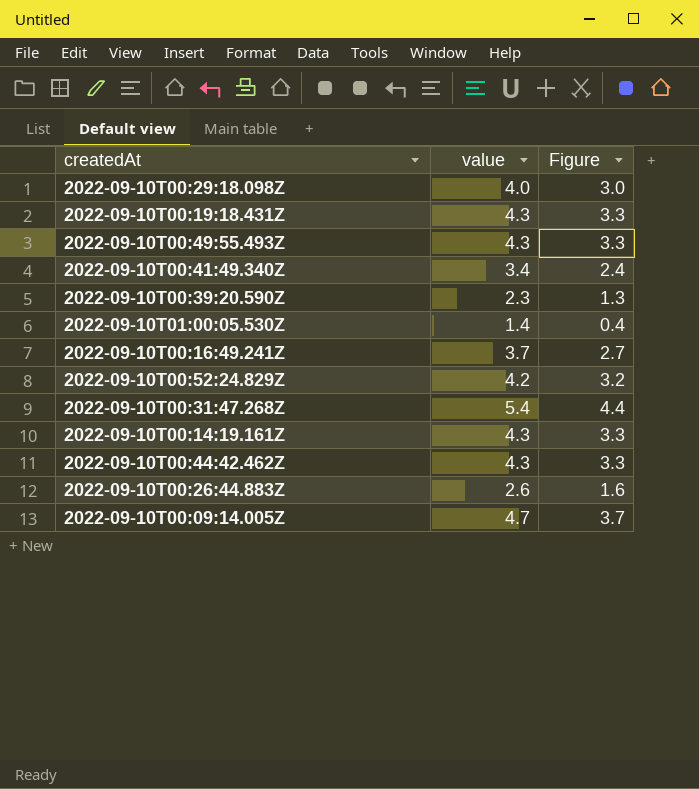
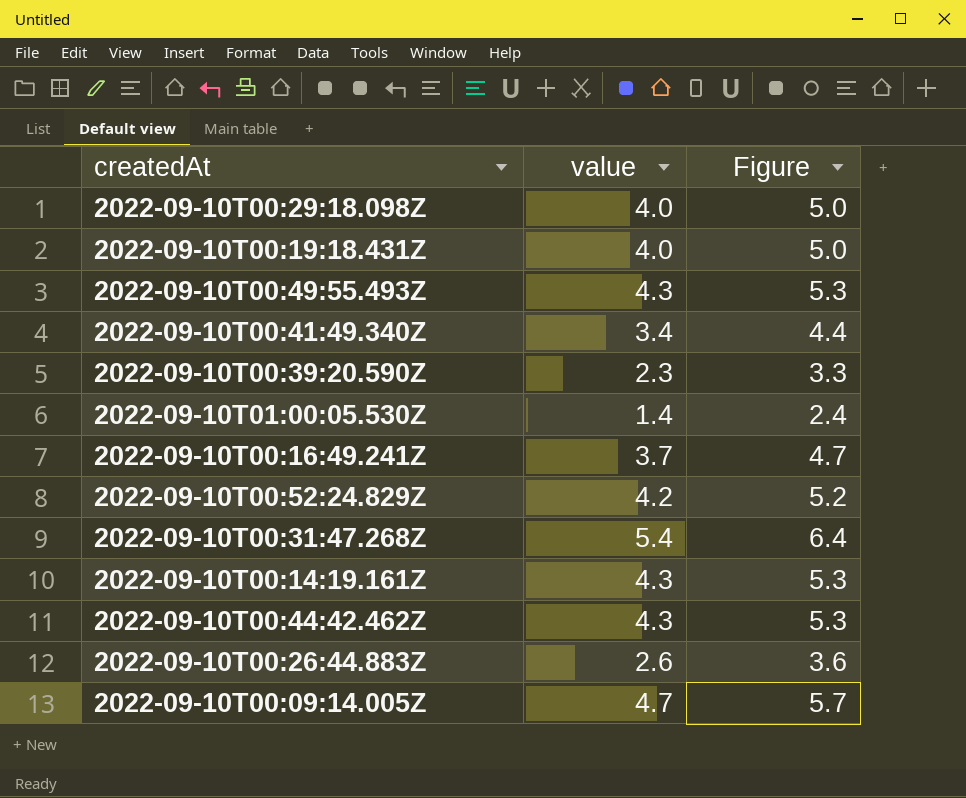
column Figure | formula: [value] - 1 -> [value] + 1
2022-09-10T00:19:18.431Z | value: 4.3 -> 4.0

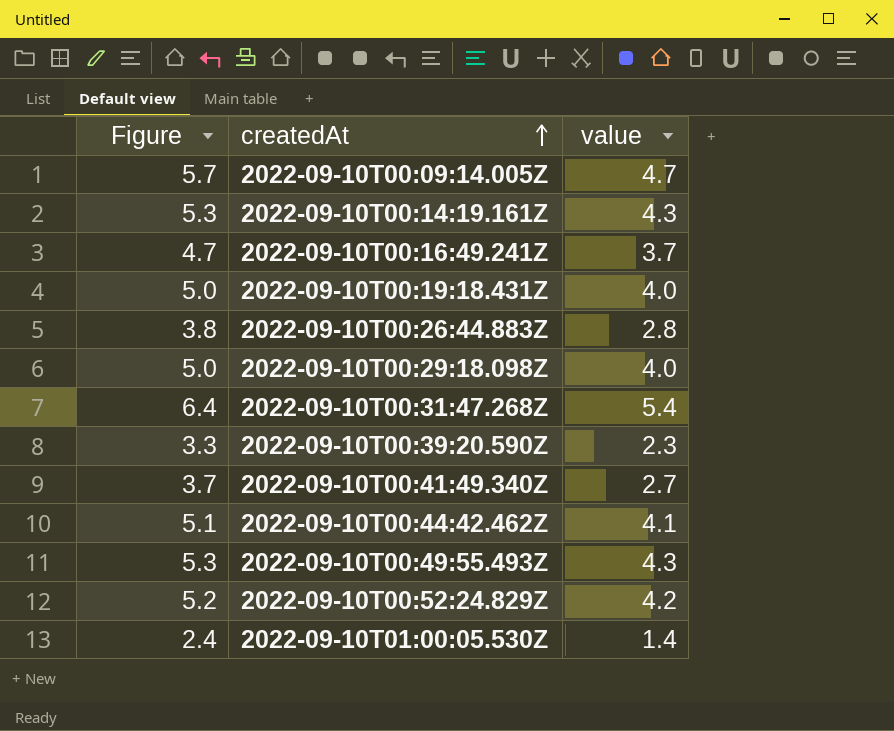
row order: none -> createdAt ascending
column Figure | position: 3 -> 1
2022-09-10T00:26:44.883Z | Figure: 3.6 -> 3.8
2022-09-10T00:26:44.883Z | value: 2.6 -> 2.8
2022-09-10T00:41:49.340Z | Figure: 4.4 -> 3.7
2022-09-10T00:41:49.340Z | value: 3.4 -> 2.7
2022-09-10T00:44:42.462Z | Figure: 5.3 -> 5.1
2022-09-10T00:44:42.462Z | value: 4.3 -> 4.1

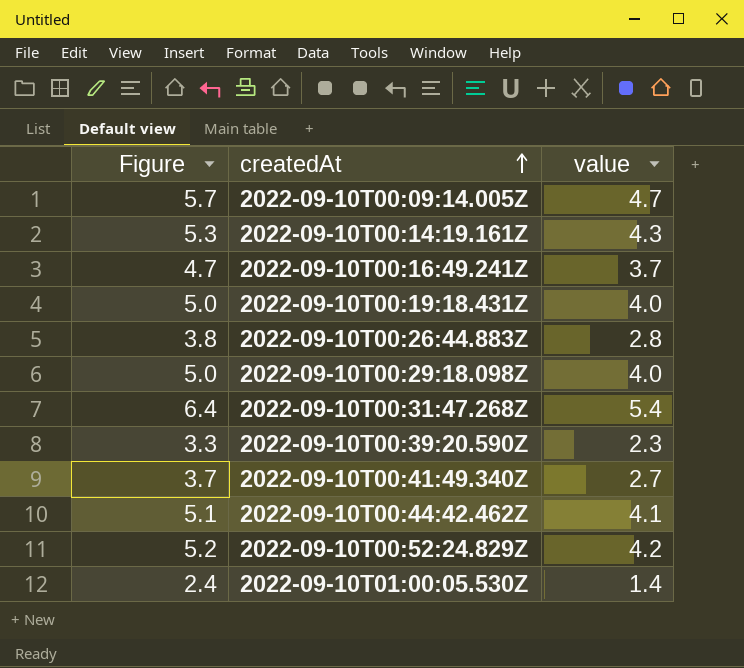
row 2022-09-10T00:49:55.493Z: 5.3 | 4.3 -> none

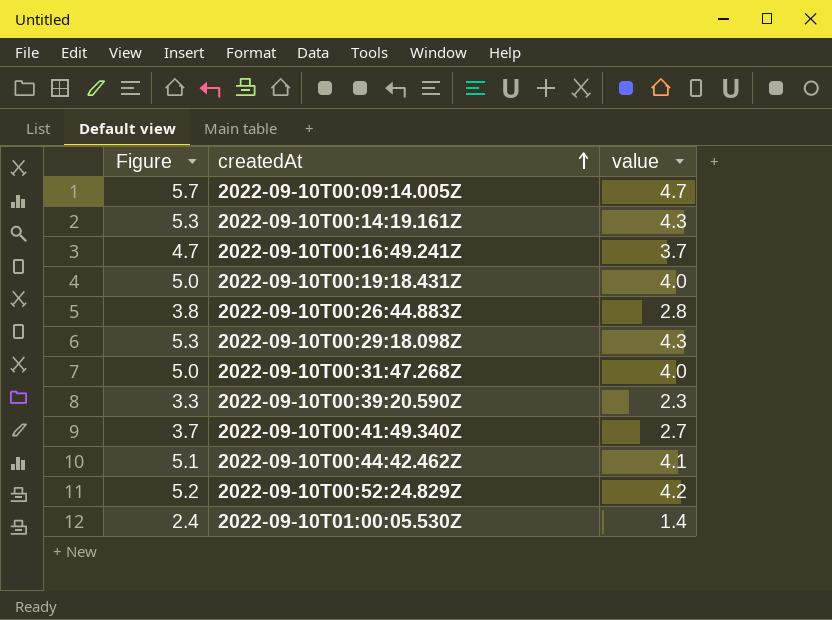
2022-09-10T00:29:18.098Z | Figure: 5.0 -> 5.3
2022-09-10T00:29:18.098Z | value: 4.0 -> 4.3
2022-09-10T00:31:47.268Z | Figure: 6.4 -> 5.0
2022-09-10T00:31:47.268Z | value: 5.4 -> 4.0

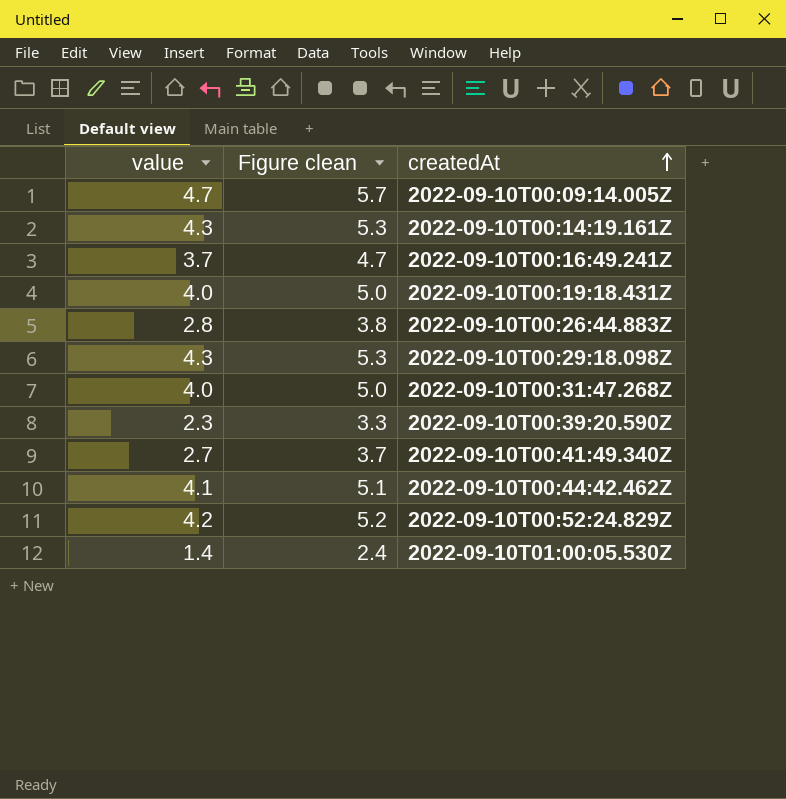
column value | position: 3 -> 1
column name: Figure -> Figure clean

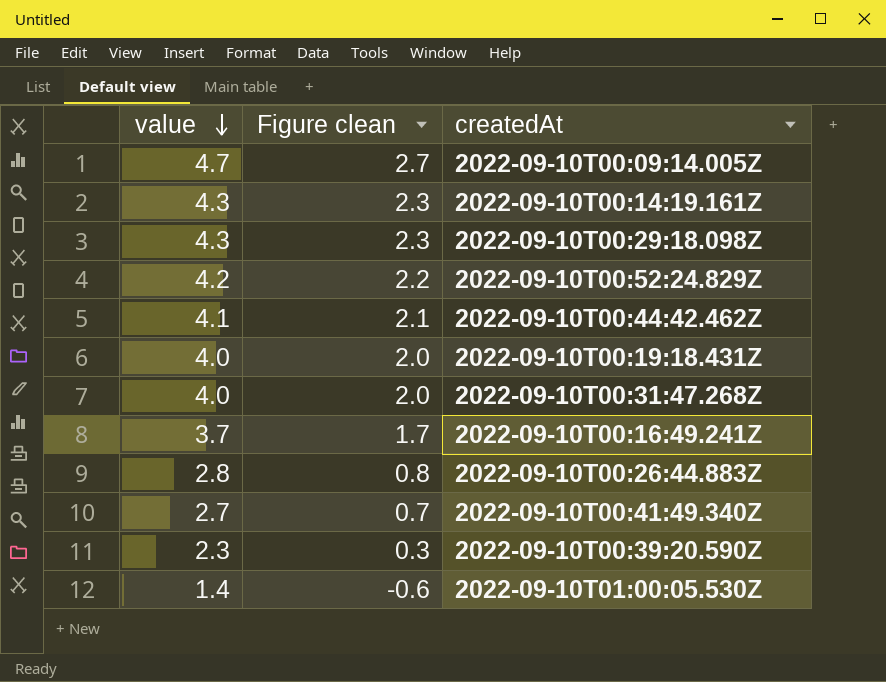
row order: createdAt ascending -> value descending
column Figure clean | formula: [value] + 1 -> [value] - 2

